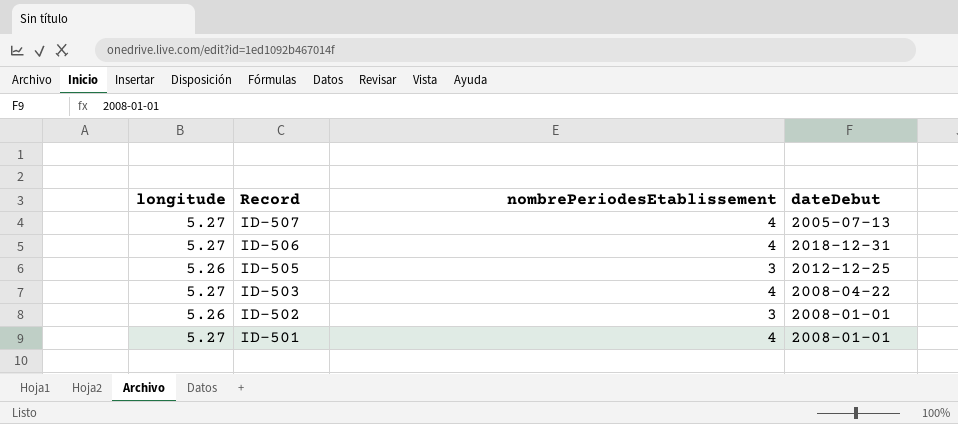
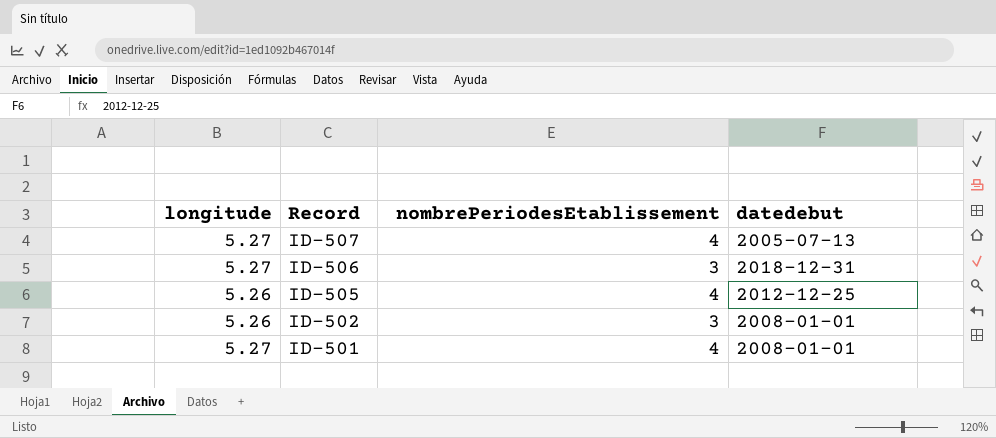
column name: dateDebut -> datedebut
row ID-503: 5.27 | 4 | 2008-04-22 -> none
ID-506 | nombrePeriodesEtablissement: 4 -> 3
ID-505 | nombrePeriodesEtablissement: 3 -> 4

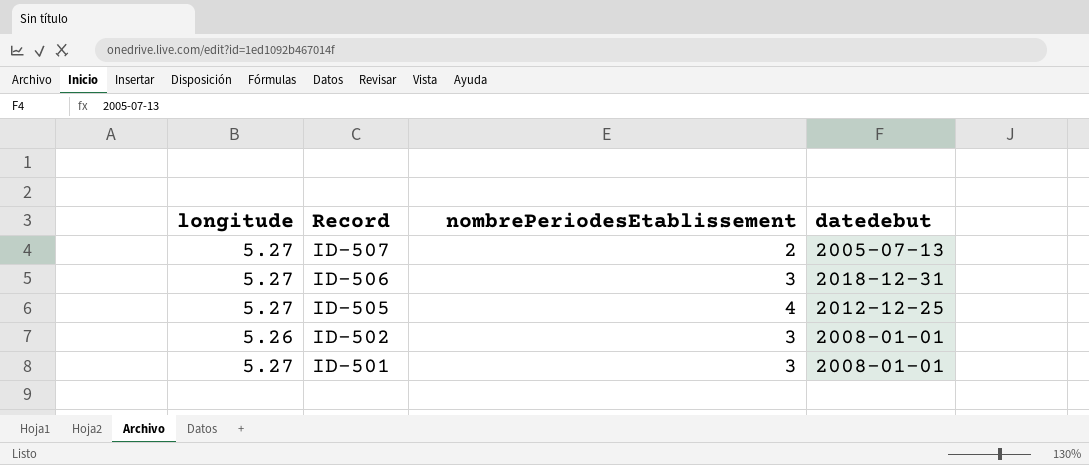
ID-507 | nombrePeriodesEtablissement: 4 -> 2
ID-505 | longitude: 5.26 -> 5.27
ID-501 | nombrePeriodesEtablissement: 4 -> 3

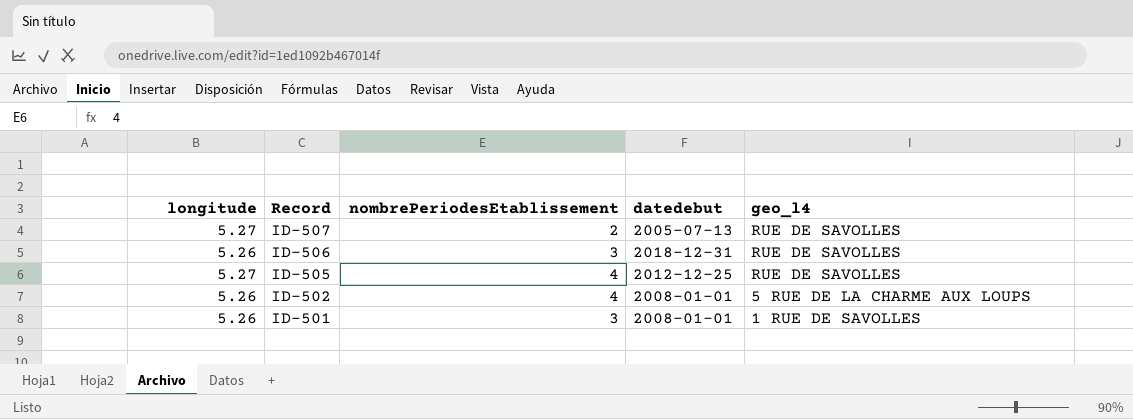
column geo_l4 | position: none -> 5
ID-506 | longitude: 5.27 -> 5.26
ID-502 | nombrePeriodesEtablissement: 3 -> 4
ID-501 | longitude: 5.27 -> 5.26

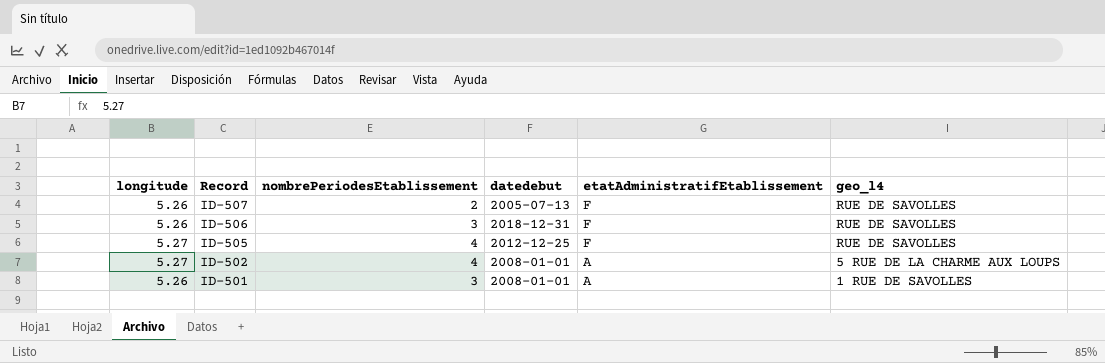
column etatAdministratifEtablissement | position: none -> 5
ID-507 | longitude: 5.27 -> 5.26
ID-502 | longitude: 5.26 -> 5.27

